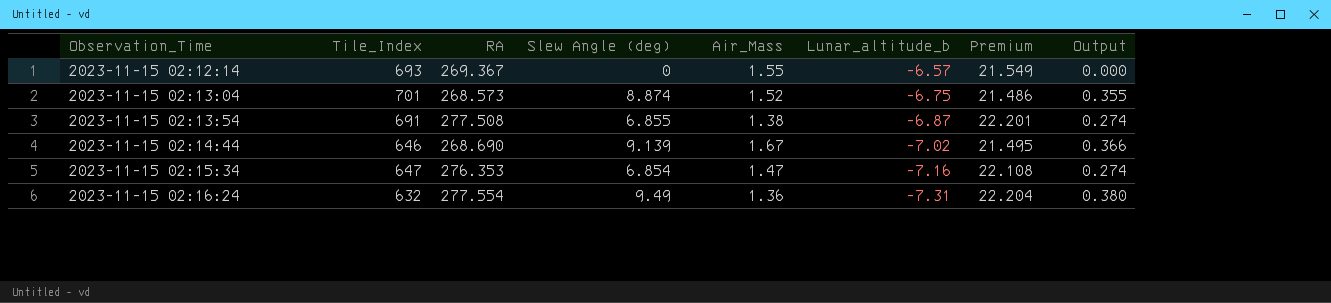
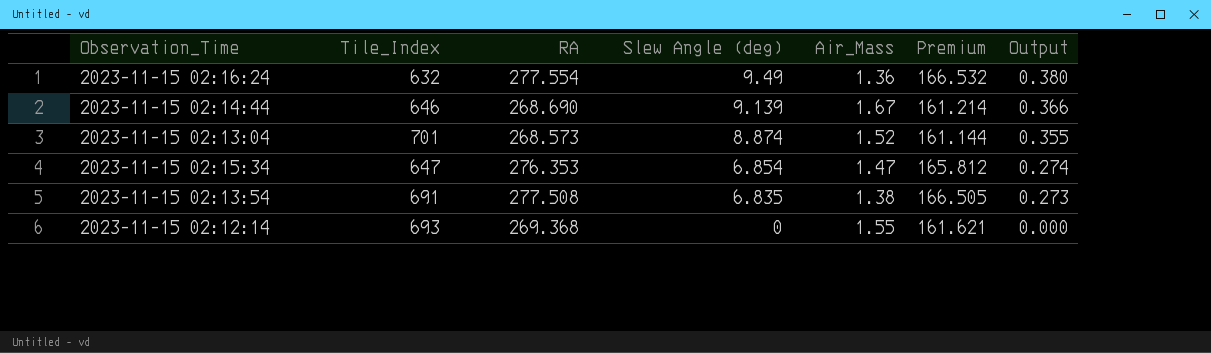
row order: Observation_Time ascending -> Slew Angle (deg) descending
column Lunar_altitude_b | position: 6 -> none
column Premium | formula: [RA] * 0.08 -> [RA] * 0.6
2023-11-15 02:13:54 | Slew Angle (deg): 6.855 -> 6.835
2023-11-15 02:13:54 | Output: 0.274 -> 0.273
2023-11-15 02:12:14 | RA: 269.367 -> 269.368

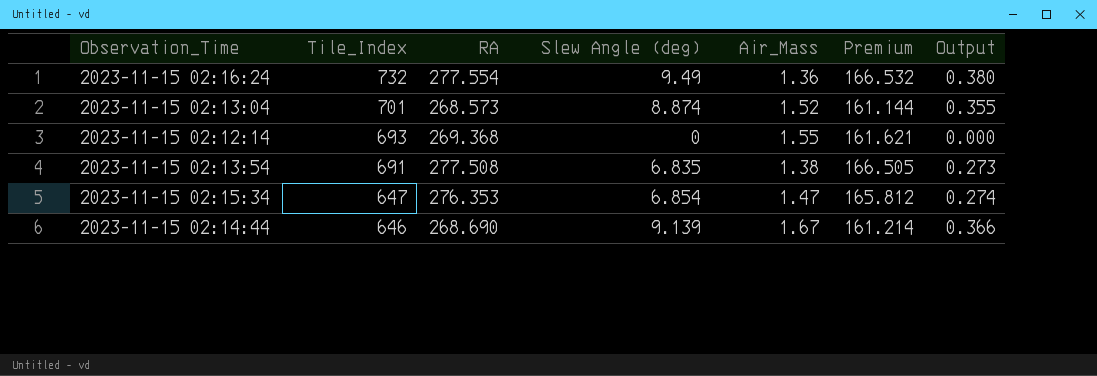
row order: Slew Angle (deg) descending -> Tile_Index descending
2023-11-15 02:16:24 | Tile_Index: 632 -> 732

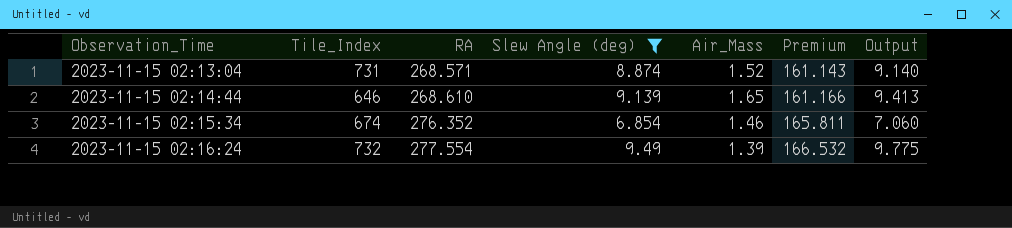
filter: none -> Slew Angle (deg) >= 6.854
row order: Tile_Index descending -> Observation_Time ascending
column Output | formula: [Slew Angle (deg)] * 0.04 -> [Slew Angle (deg)] * 1.03
2023-11-15 02:13:04 | Tile_Index: 701 -> 731
2023-11-15 02:13:04 | RA: 268.573 -> 268.571
2023-11-15 02:13:04 | Premium: 161.144 -> 161.143
2023-11-15 02:14:44 | RA: 268.690 -> 268.610
2023-11-15 02:14:44 | Air_Mass: 1.67 -> 1.65
2023-11-15 02:14:44 | Premium: 161.214 -> 161.166
2023-11-15 02:15:34 | Tile_Index: 647 -> 674
2023-11-15 02:15:34 | RA: 276.353 -> 276.352
2023-11-15 02:15:34 | Air_Mass: 1.47 -> 1.46
2023-11-15 02:15:34 | Premium: 165.812 -> 165.811
2023-11-15 02:16:24 | Air_Mass: 1.36 -> 1.39

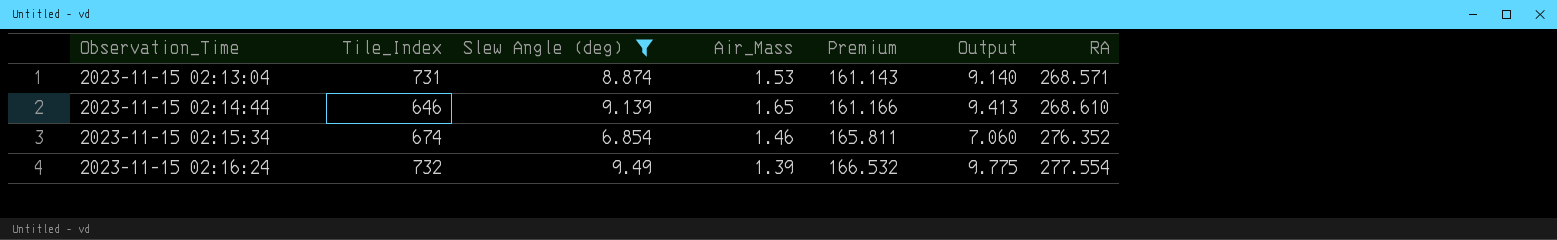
column RA | position: 3 -> 7
2023-11-15 02:13:04 | Air_Mass: 1.52 -> 1.53

